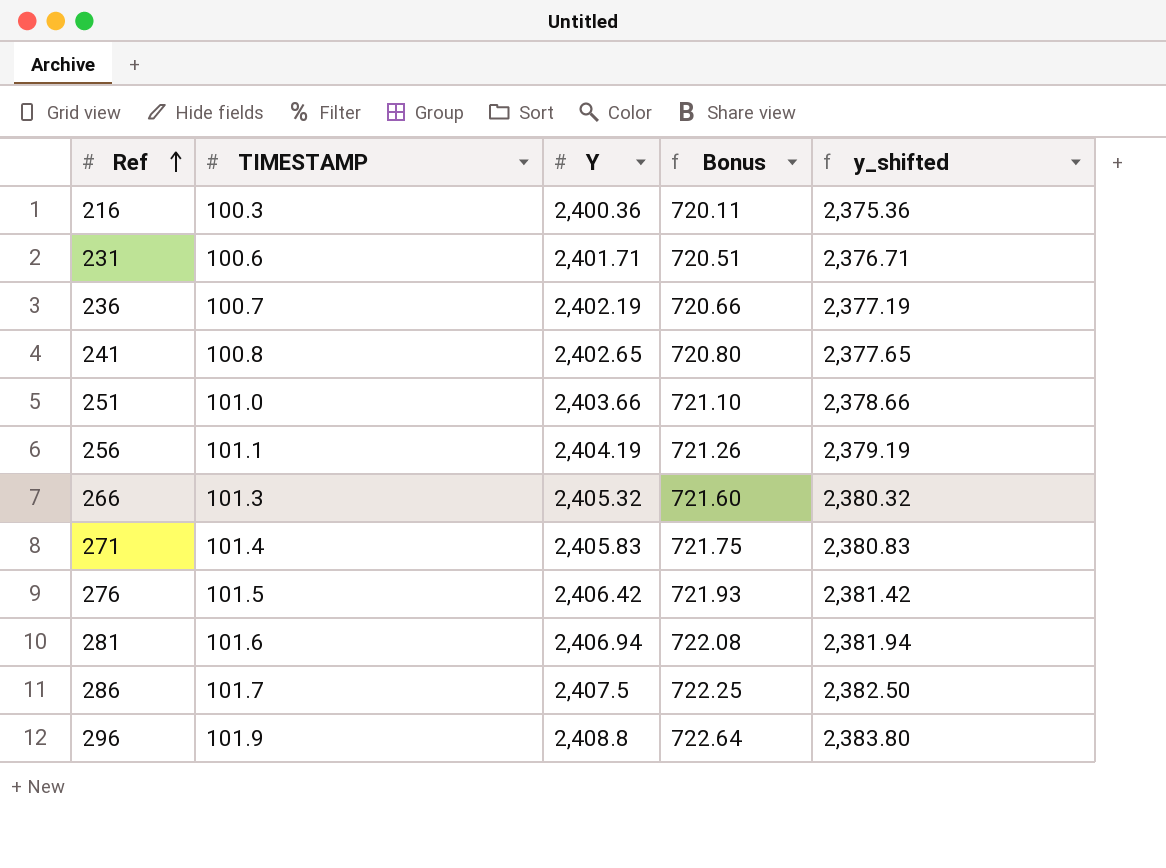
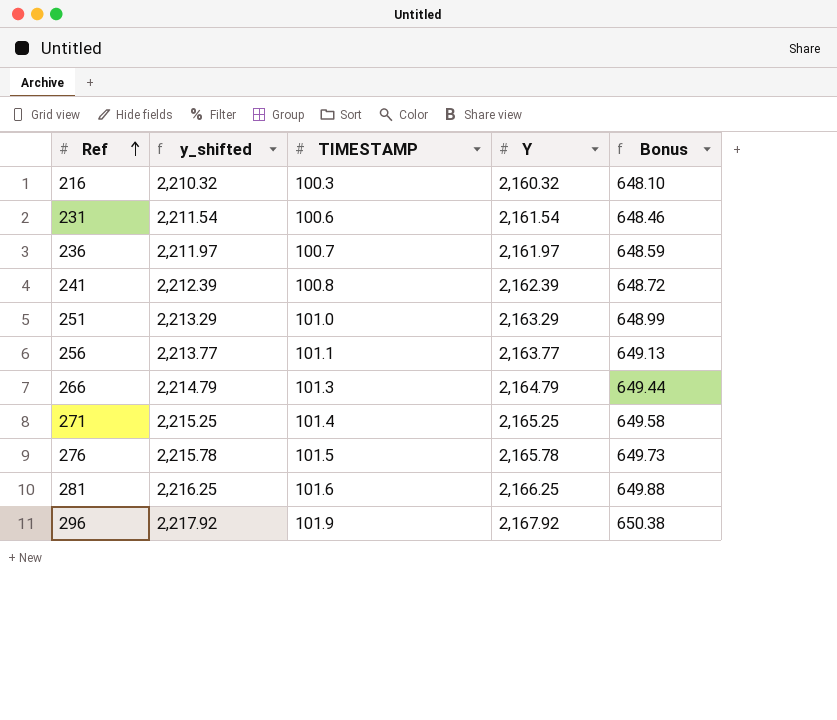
column y_shifted | formula: [Y] - 25 -> [Y] + 50
column y_shifted | position: 5 -> 2
row 286: 101.7 | 2,407.5 | 722.25 | 2,382.50 -> none
216 | Y: 2,400.36 -> 2,160.32
216 | Bonus: 720.11 -> 648.10
231 | Y: 2,401.71 -> 2,161.54
231 | Bonus: 720.51 -> 648.46
236 | Y: 2,402.19 -> 2,161.97
236 | Bonus: 720.66 -> 648.59
241 | Y: 2,402.65 -> 2,162.39
241 | Bonus: 720.80 -> 648.72
251 | Y: 2,403.66 -> 2,163.29
251 | Bonus: 721.10 -> 648.99
256 | Y: 2,404.19 -> 2,163.77
256 | Bonus: 721.26 -> 649.13
266 | Y: 2,405.32 -> 2,164.79
266 | Bonus: 721.60 -> 649.44
271 | Y: 2,405.83 -> 2,165.25
271 | Bonus: 721.75 -> 649.58
276 | Y: 2,406.42 -> 2,165.78
276 | Bonus: 721.93 -> 649.73
281 | Y: 2,406.94 -> 2,166.25
281 | Bonus: 722.08 -> 649.88
296 | Y: 2,408.8 -> 2,167.92
296 | Bonus: 722.64 -> 650.38

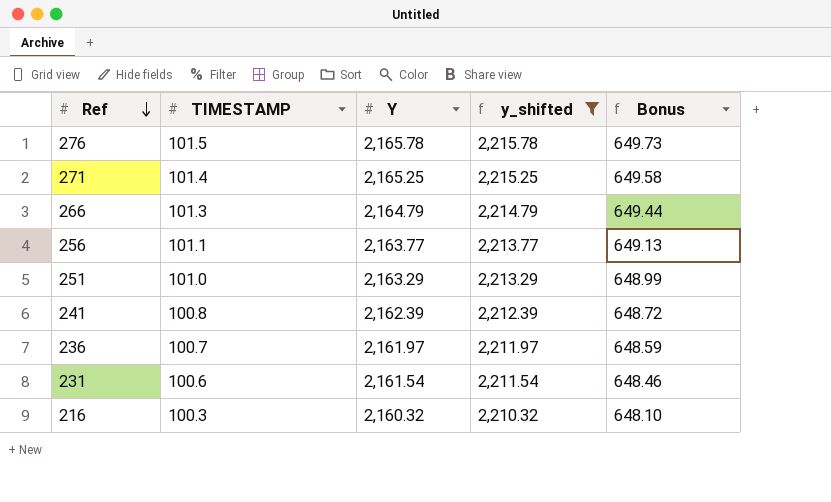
filter: none -> y_shifted <= 2,215.78
row order: Ref ascending -> Ref descending
column y_shifted | position: 2 -> 4

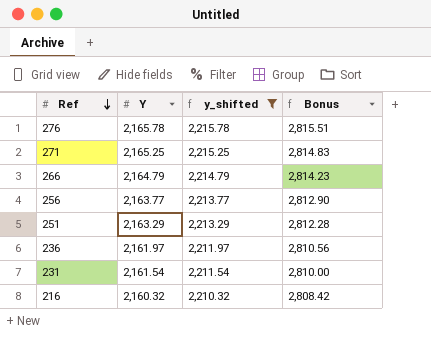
column TIMESTAMP | position: 2 -> none
column Bonus | formula: [Y] * 0.3 -> [Y] * 1.3
row 241: 100.8 | 2,162.39 | 2,212.39 | 648.72 -> none

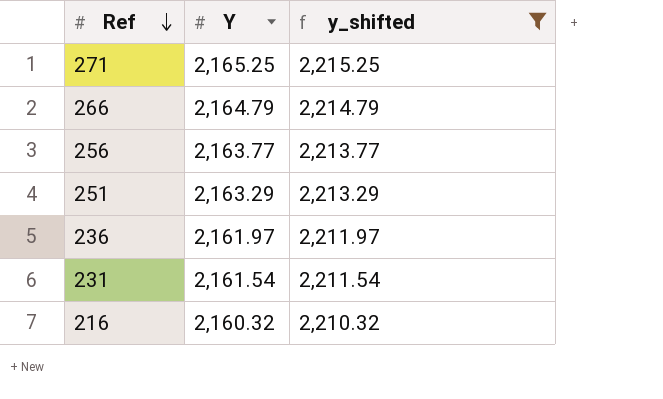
column Bonus | formula: [Y] * 1.3 -> none
row 276: 2,165.78 | 2,215.78 | 2,815.51 -> none

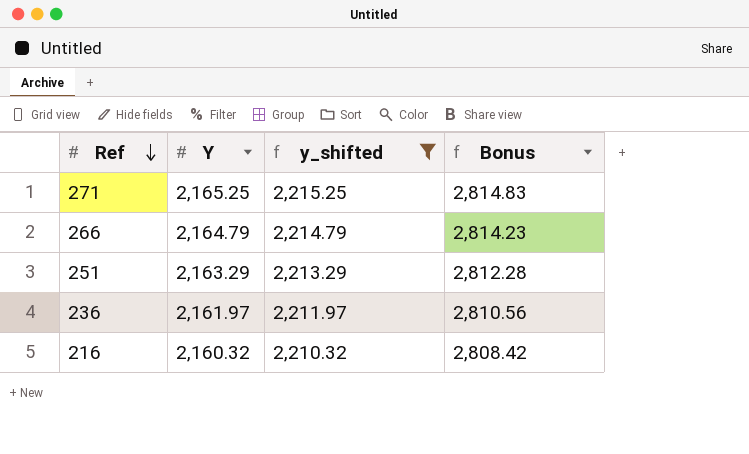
column Bonus | formula: none -> [Y] * 1.3
row 256: 2,163.77 | 2,213.77 -> none
row 231: 2,161.54 | 2,211.54 -> none

